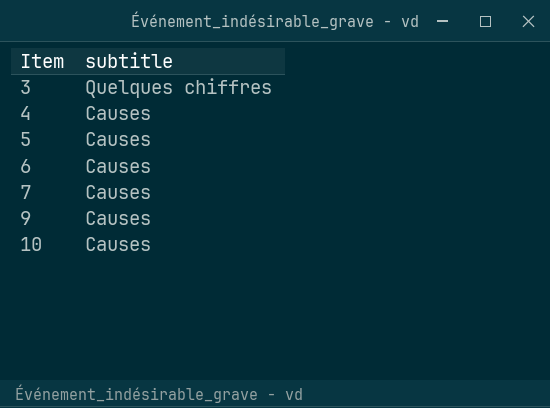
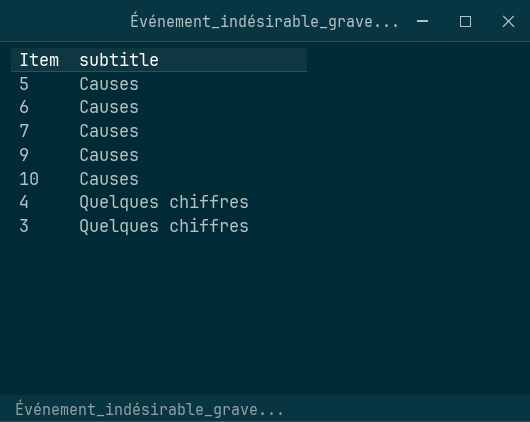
row order: Item ascending -> subtitle ascending
4 | subtitle: Causes -> Quelques chiffres

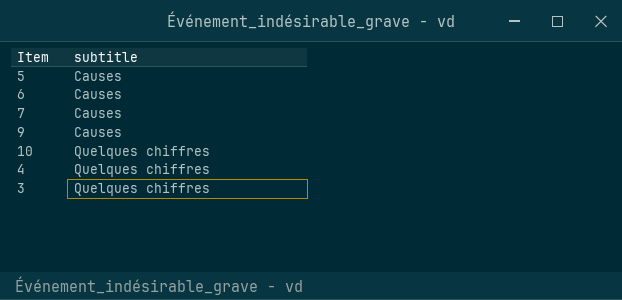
10 | subtitle: Causes -> Quelques chiffres

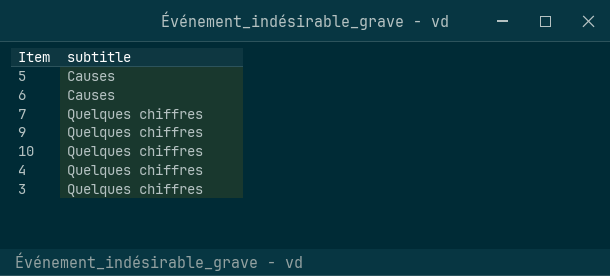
7 | subtitle: Causes -> Quelques chiffres
9 | subtitle: Causes -> Quelques chiffres

